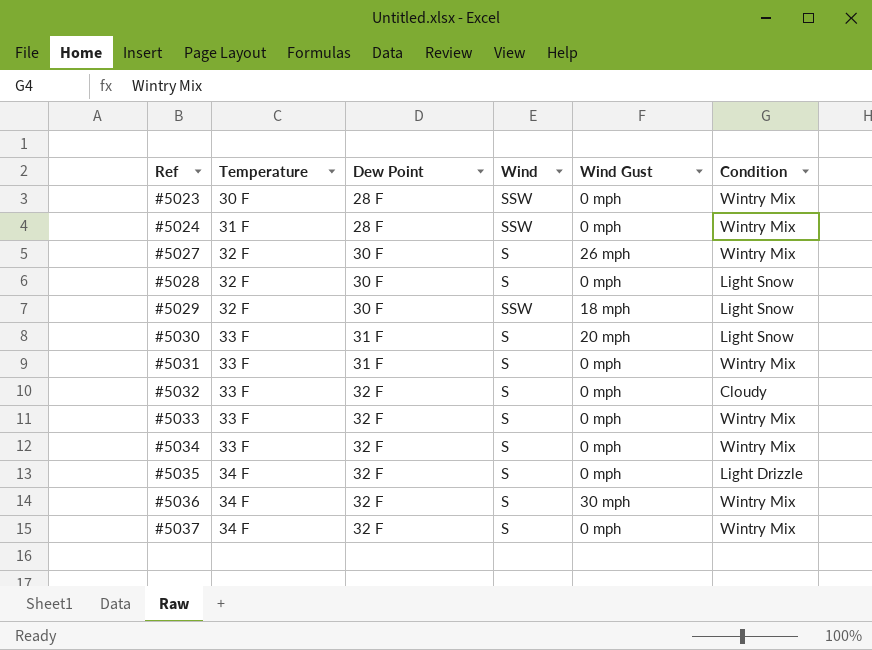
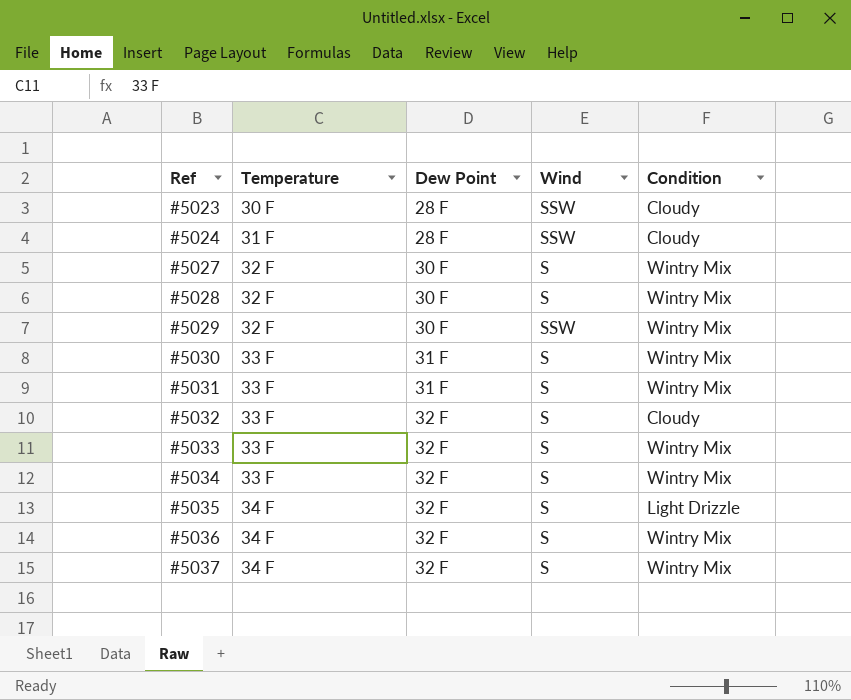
column Wind Gust | position: 5 -> none
#5023 | Condition: Wintry Mix -> Cloudy
#5024 | Condition: Wintry Mix -> Cloudy
#5028 | Condition: Light Snow -> Wintry Mix
#5029 | Condition: Light Snow -> Wintry Mix
#5030 | Condition: Light Snow -> Wintry Mix

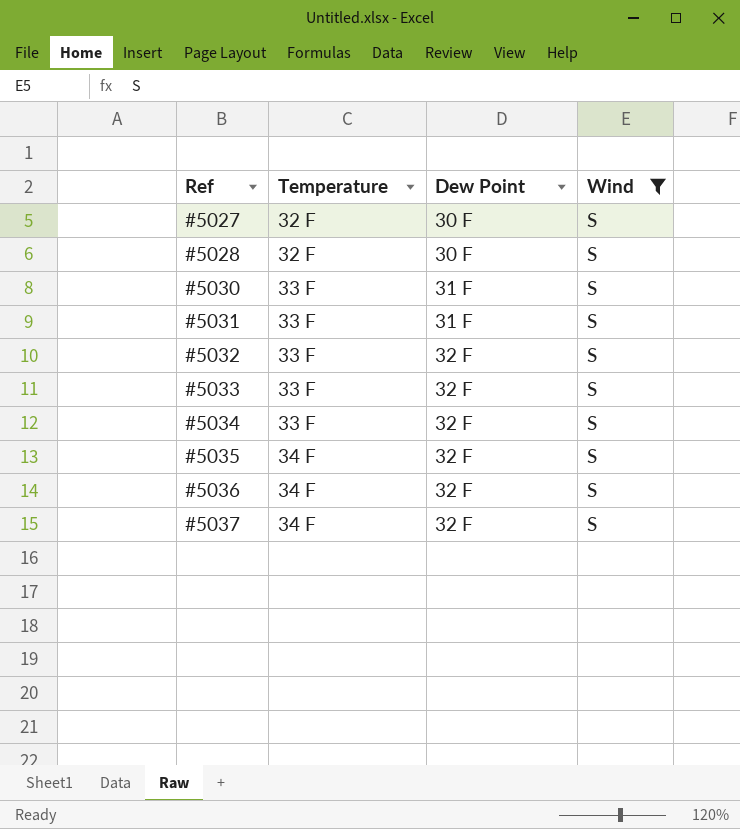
filter: none -> Wind = S
column Condition | position: 5 -> none

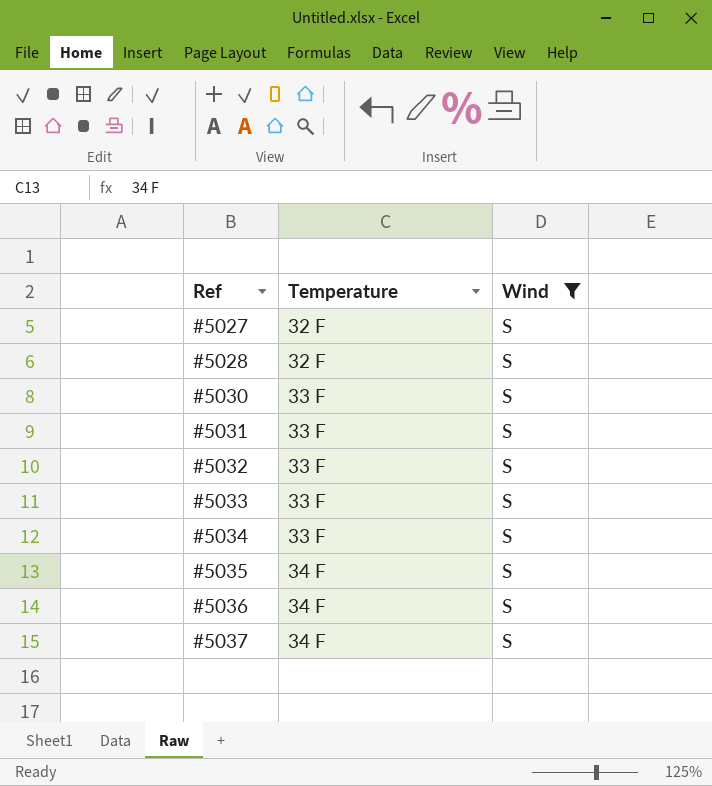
column Dew Point | position: 3 -> none

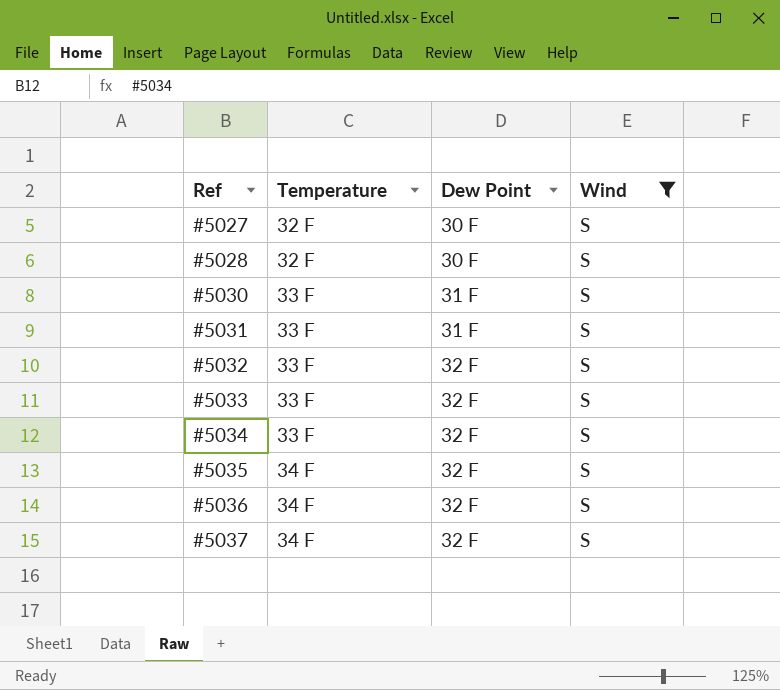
column Dew Point | position: none -> 3

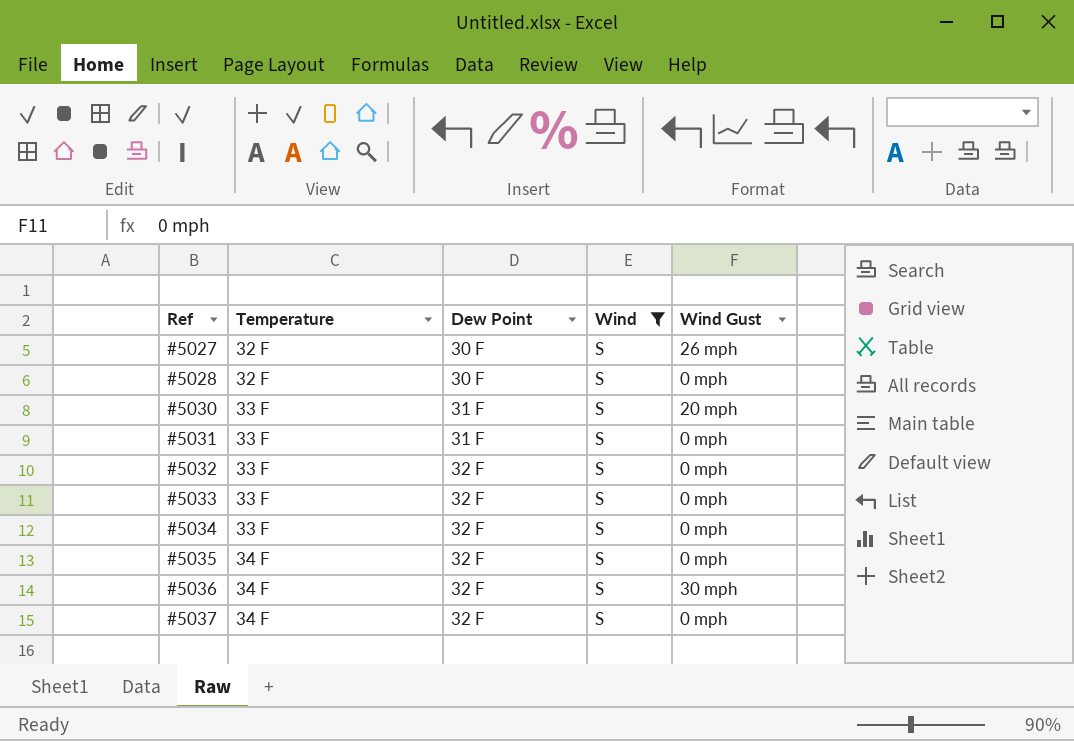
column Wind Gust | position: none -> 5

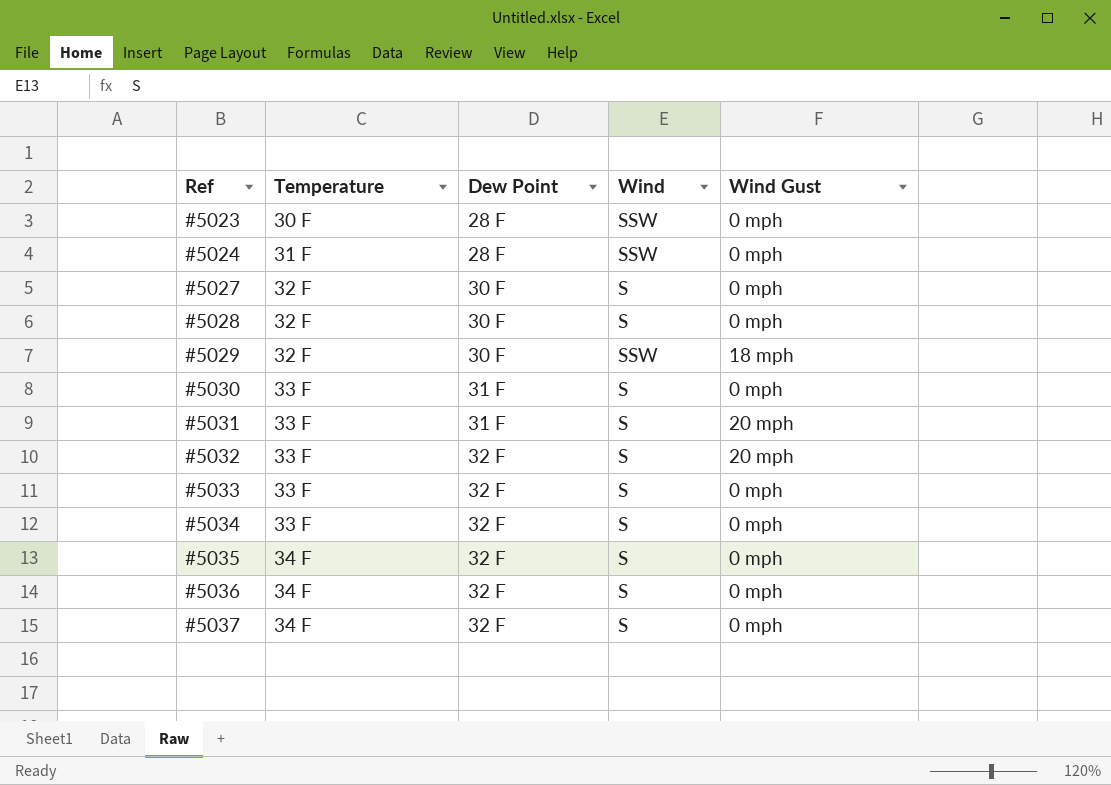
filter: Wind = S -> none
#5027 | Wind Gust: 26 mph -> 0 mph
#5030 | Wind Gust: 20 mph -> 0 mph
#5031 | Wind Gust: 0 mph -> 20 mph
#5032 | Wind Gust: 0 mph -> 20 mph
#5036 | Wind Gust: 30 mph -> 0 mph

